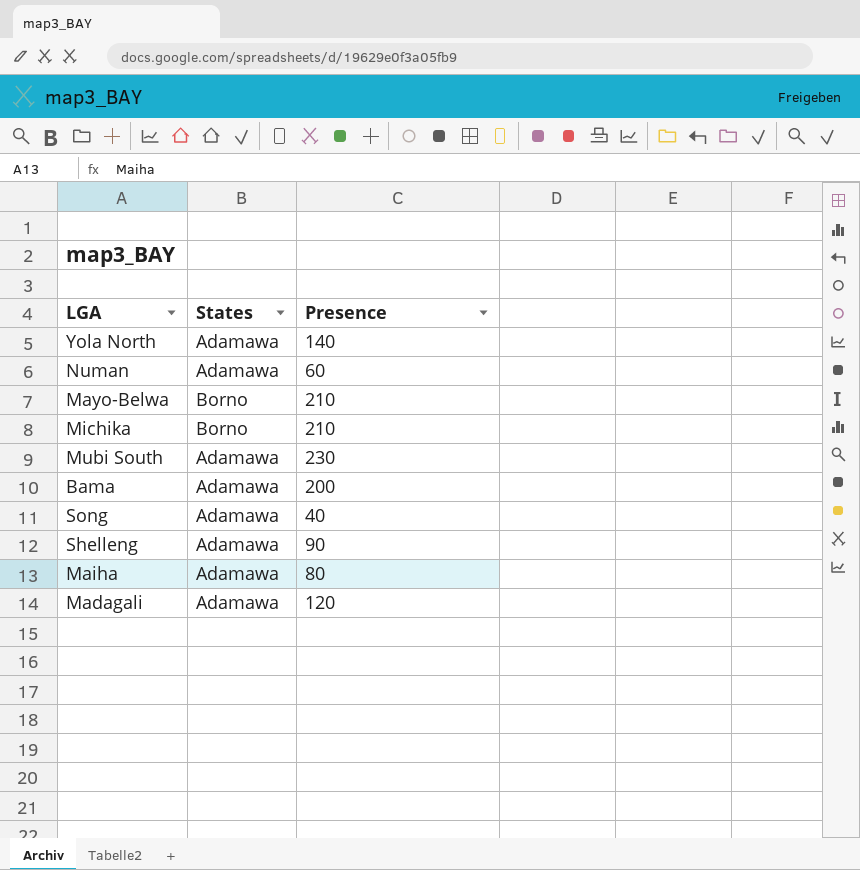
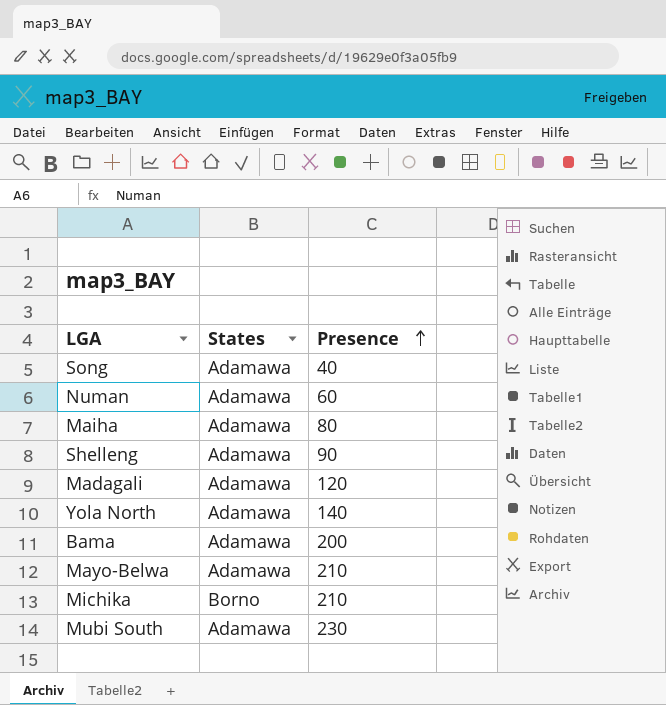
row order: none -> Presence ascending
Mayo-Belwa | States: Borno -> Adamawa

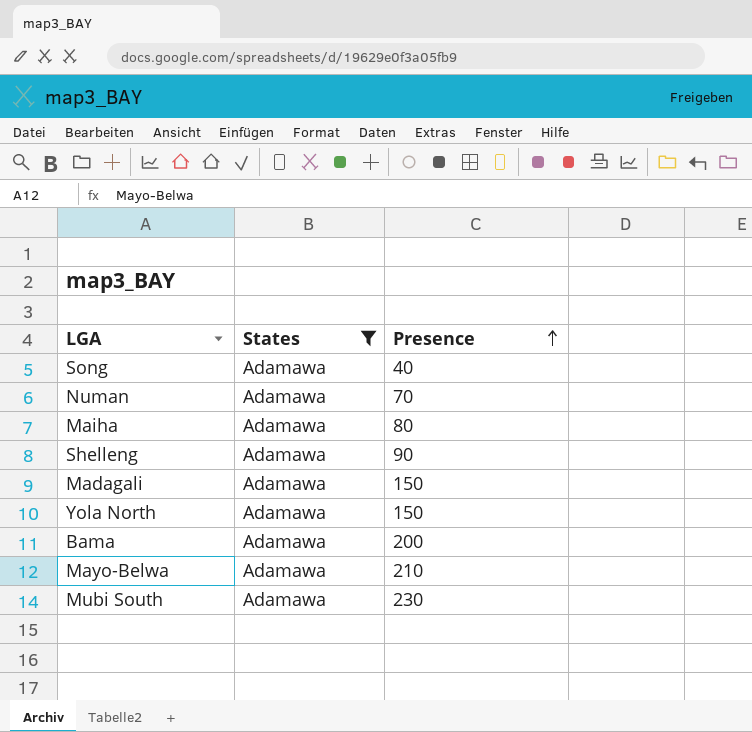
filter: none -> States = Adamawa
Numan | Presence: 60 -> 70
Madagali | Presence: 120 -> 150
Yola North | Presence: 140 -> 150

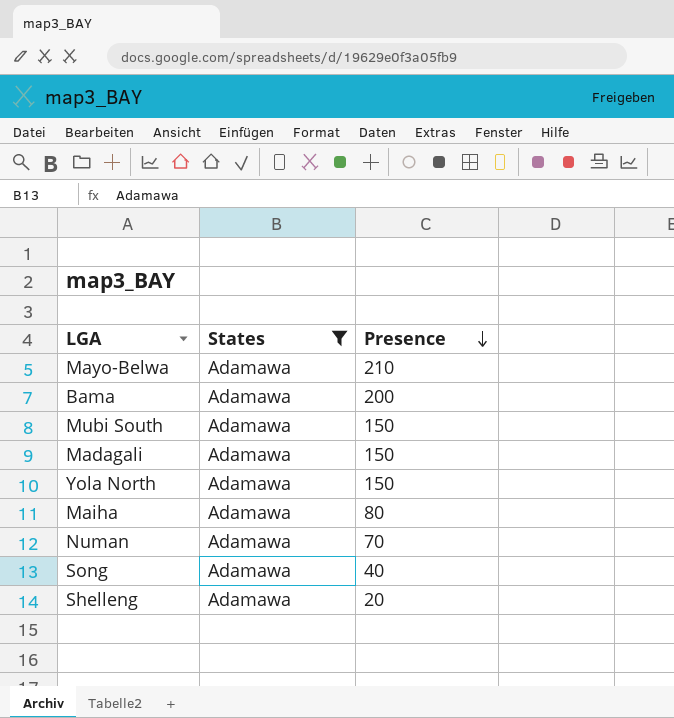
row order: Presence ascending -> Presence descending
Mubi South | Presence: 230 -> 150
Shelleng | Presence: 90 -> 20

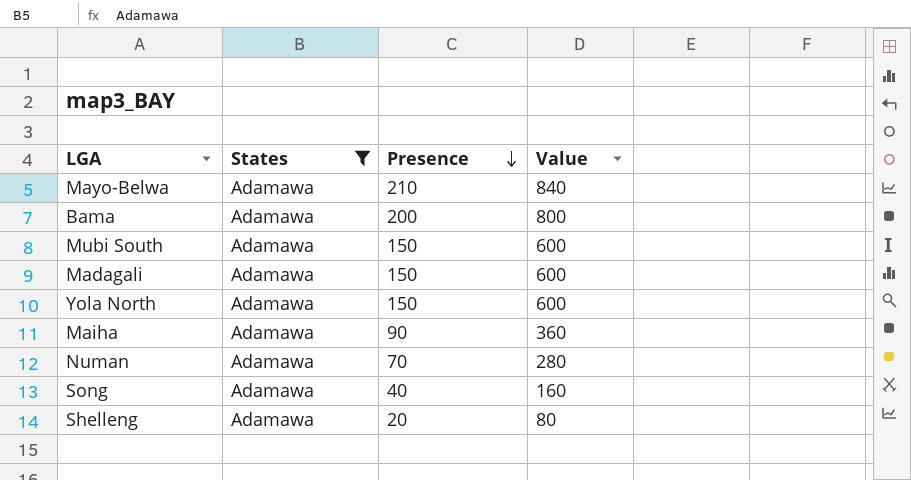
column Value | formula: none -> [Presence] * 4
Maiha | Presence: 80 -> 90

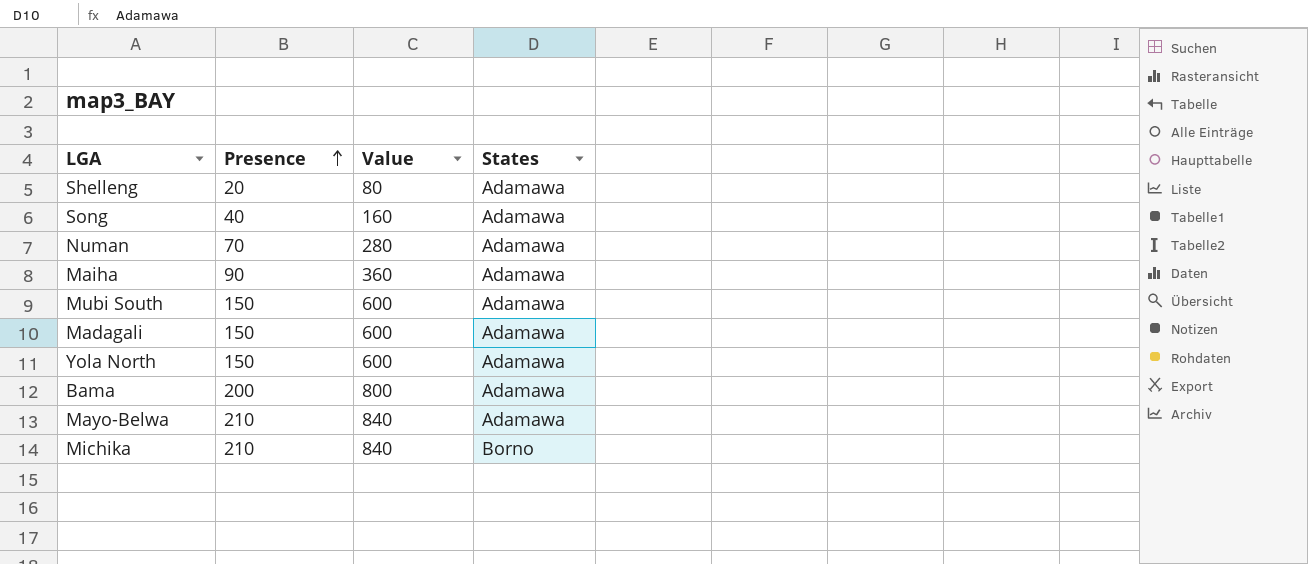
filter: States = Adamawa -> none
row order: Presence descending -> Presence ascending
column States | position: 2 -> 4

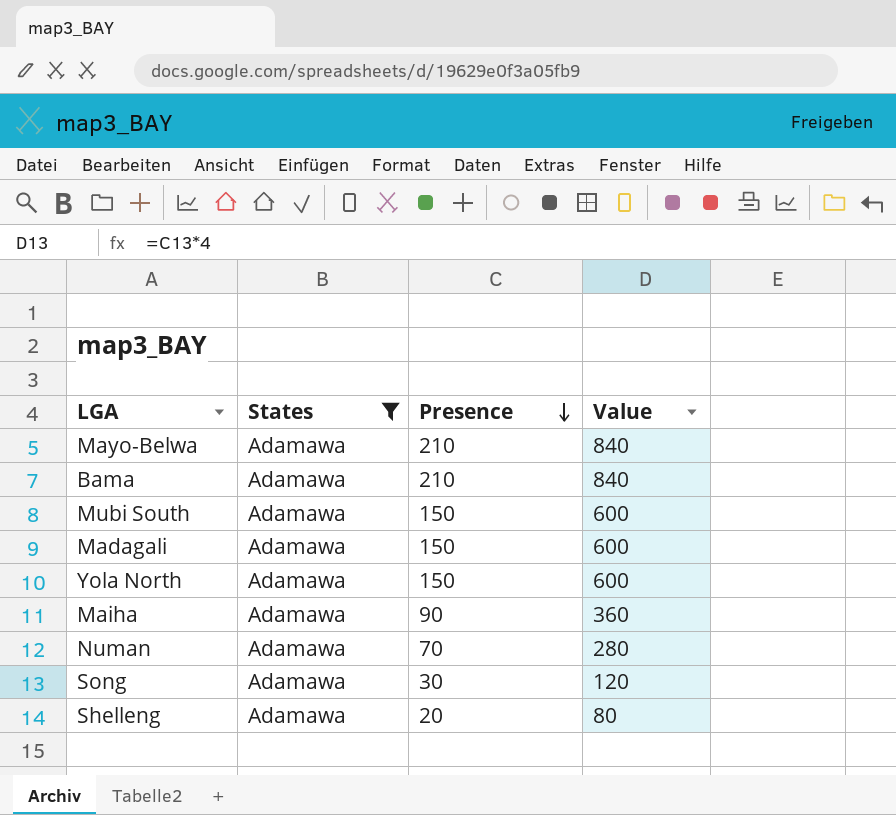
filter: none -> States = Adamawa
row order: Presence ascending -> Presence descending
column States | position: 4 -> 2
Bama | Presence: 200 -> 210
Bama | Value: 800 -> 840
Song | Presence: 40 -> 30
Song | Value: 160 -> 120

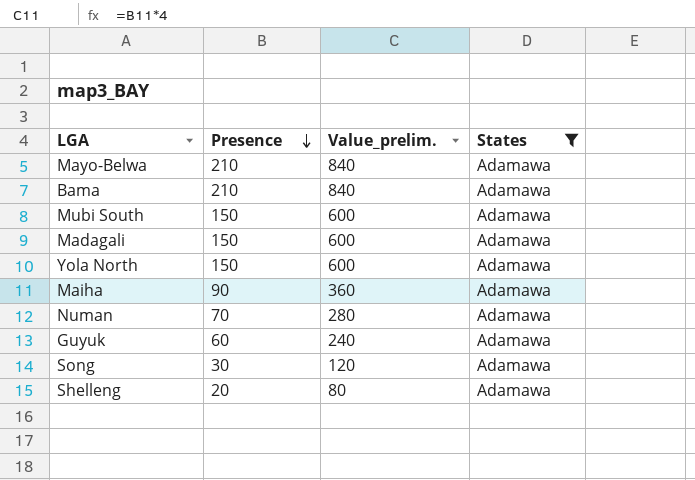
column name: Value -> Value_prelim.
column States | position: 2 -> 4
row Guyuk: none -> 60 | 240 | Adamawa

